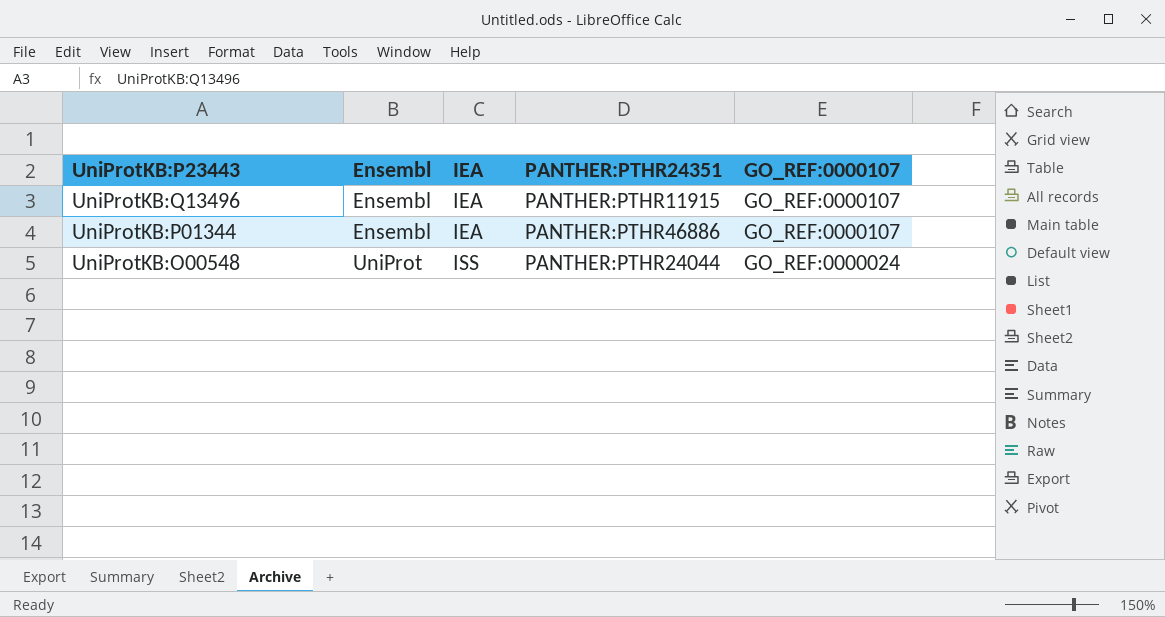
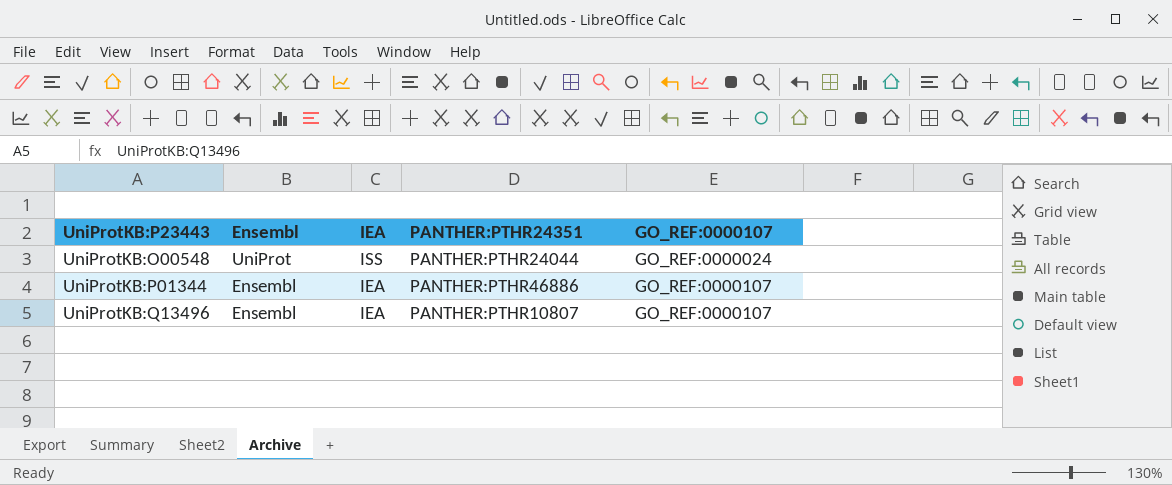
row order: UniProtKB:P23443 descending -> UniProtKB:P23443 ascending
UniProtKB:Q13496 | PANTHER:PTHR24351: PANTHER:PTHR11915 -> PANTHER:PTHR10807

